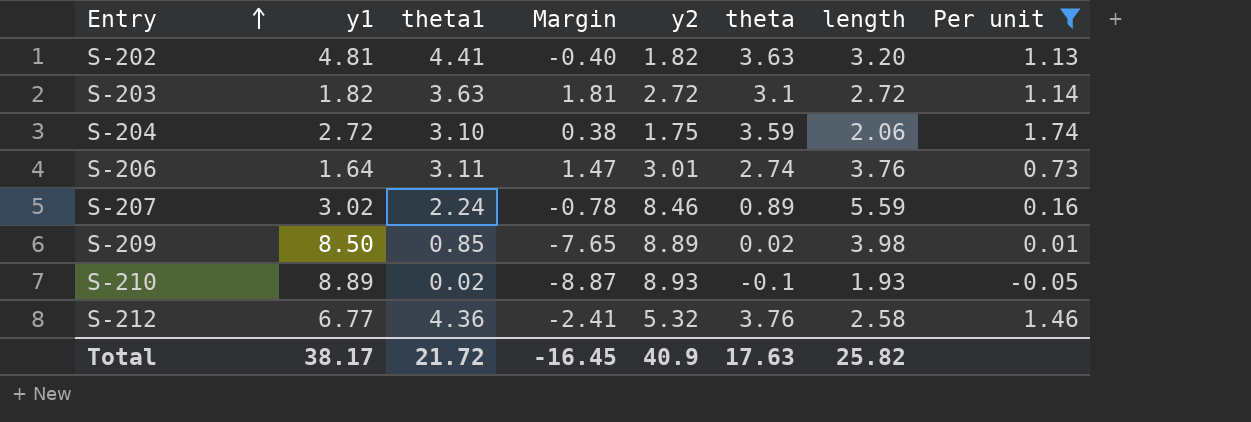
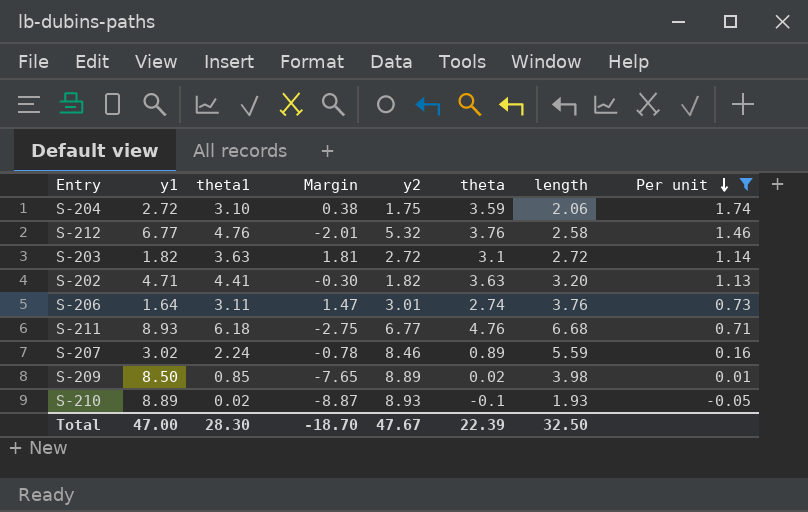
row order: Entry ascending -> Per unit descending
S-212 | theta1: 4.36 -> 4.76
S-212 | Margin: -2.41 -> -2.01
S-202 | y1: 4.81 -> 4.71
S-202 | Margin: -0.40 -> -0.30
row S-211: none -> 8.93 | 6.18 | -2.75 | 6.77 | 4.76 | 6.68 | 0.71
Total | y1: 38.17 -> 47.00
Total | theta1: 21.72 -> 28.30
Total | Margin: -16.45 -> -18.70
Total | y2: 40.9 -> 47.67
Total | theta: 17.63 -> 22.39
Total | length: 25.82 -> 32.50

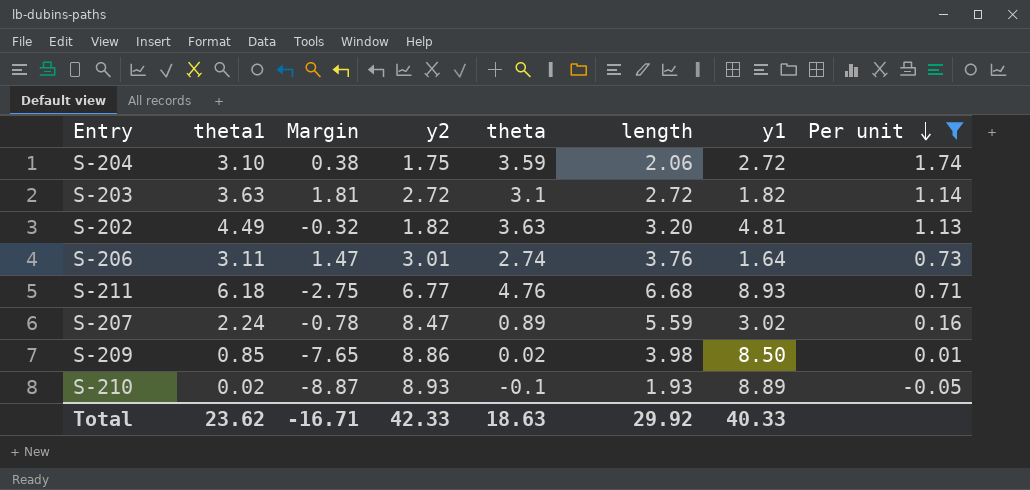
column y1 | position: 2 -> 7
row S-212: 6.77 | 4.76 | -2.01 | 5.32 | 3.76 | 2.58 | 1.46 -> none
S-202 | theta1: 4.41 -> 4.49
S-202 | Margin: -0.30 -> -0.32
S-202 | y1: 4.71 -> 4.81
S-207 | y2: 8.46 -> 8.47
S-209 | y2: 8.89 -> 8.86
Total | theta1: 28.30 -> 23.62
Total | Margin: -18.70 -> -16.71
Total | y2: 47.67 -> 42.33
Total | theta: 22.39 -> 18.63
Total | length: 32.50 -> 29.92
Total | y1: 47.00 -> 40.33

